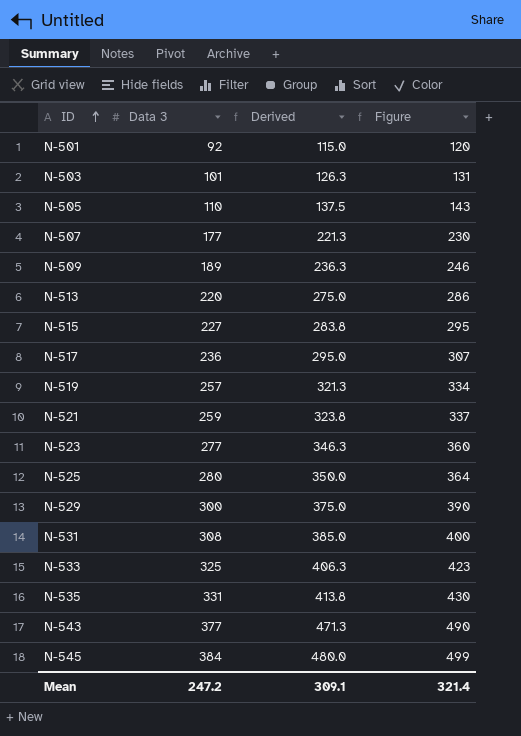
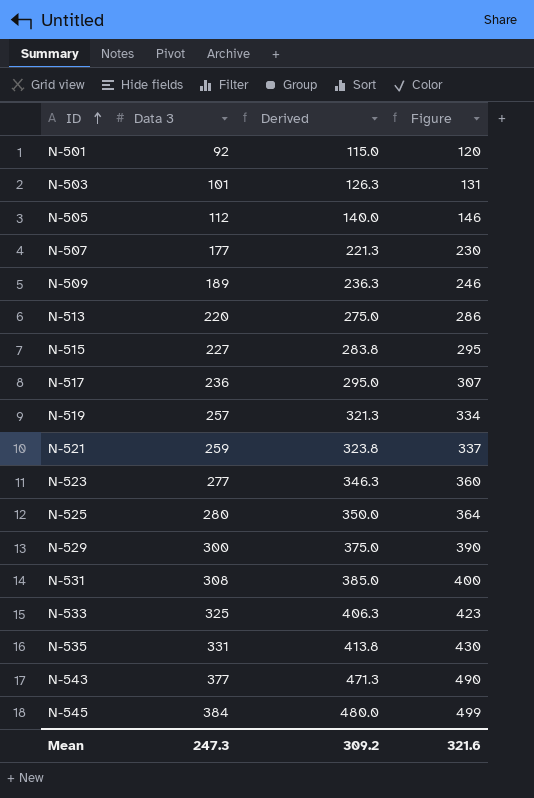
N-505 | Data 3: 110 -> 112
N-505 | Derived: 137.5 -> 140.0
N-505 | Figure: 143 -> 146
Mean | Data 3: 247.2 -> 247.3
Mean | Derived: 309.1 -> 309.2
Mean | Figure: 321.4 -> 321.6

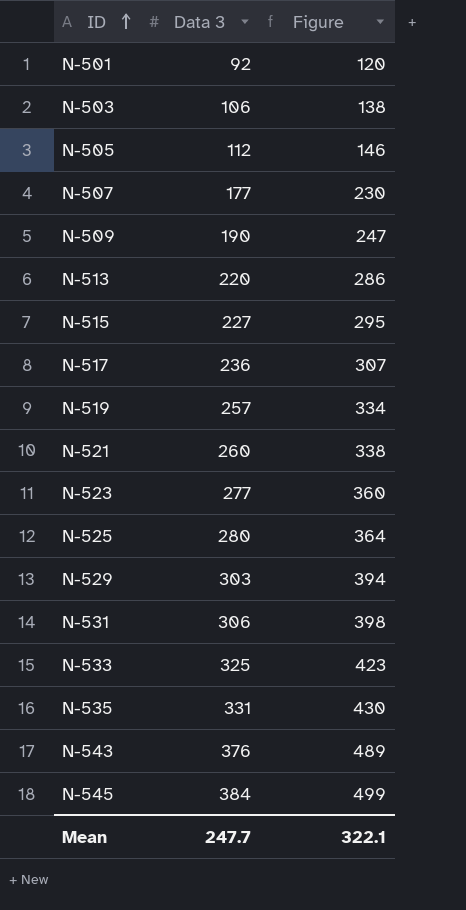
column Derived | formula: [Data 3] * 1.25 -> none
N-503 | Data 3: 101 -> 106
N-503 | Figure: 131 -> 138
N-509 | Data 3: 189 -> 190
N-509 | Figure: 246 -> 247
N-521 | Data 3: 259 -> 260
N-521 | Figure: 337 -> 338
N-529 | Data 3: 300 -> 303
N-529 | Figure: 390 -> 394
N-531 | Data 3: 308 -> 306
N-531 | Figure: 400 -> 398
N-543 | Data 3: 377 -> 376
N-543 | Figure: 490 -> 489
Mean | Data 3: 247.3 -> 247.7
Mean | Figure: 321.6 -> 322.1

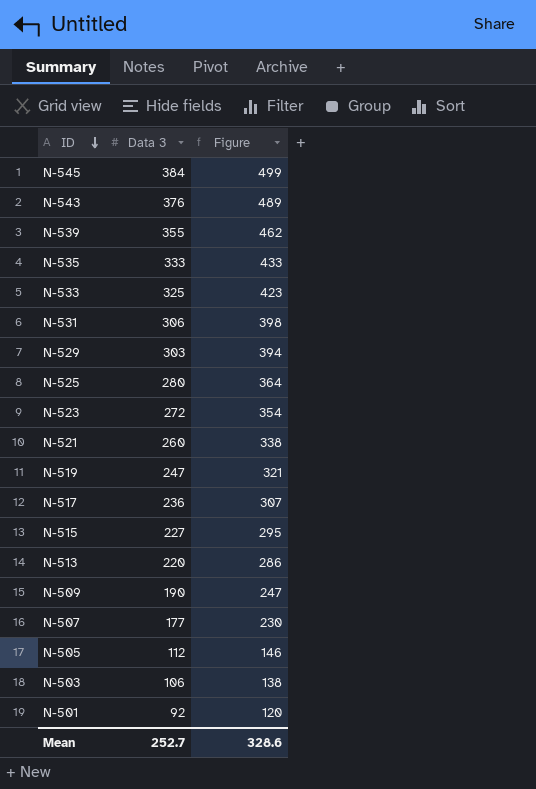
row order: ID ascending -> ID descending
row N-539: none -> 355 | 462
N-535 | Data 3: 331 -> 333
N-535 | Figure: 430 -> 433
N-523 | Data 3: 277 -> 272
N-523 | Figure: 360 -> 354
N-519 | Data 3: 257 -> 247
N-519 | Figure: 334 -> 321
Mean | Data 3: 247.7 -> 252.7
Mean | Figure: 322.1 -> 328.6

